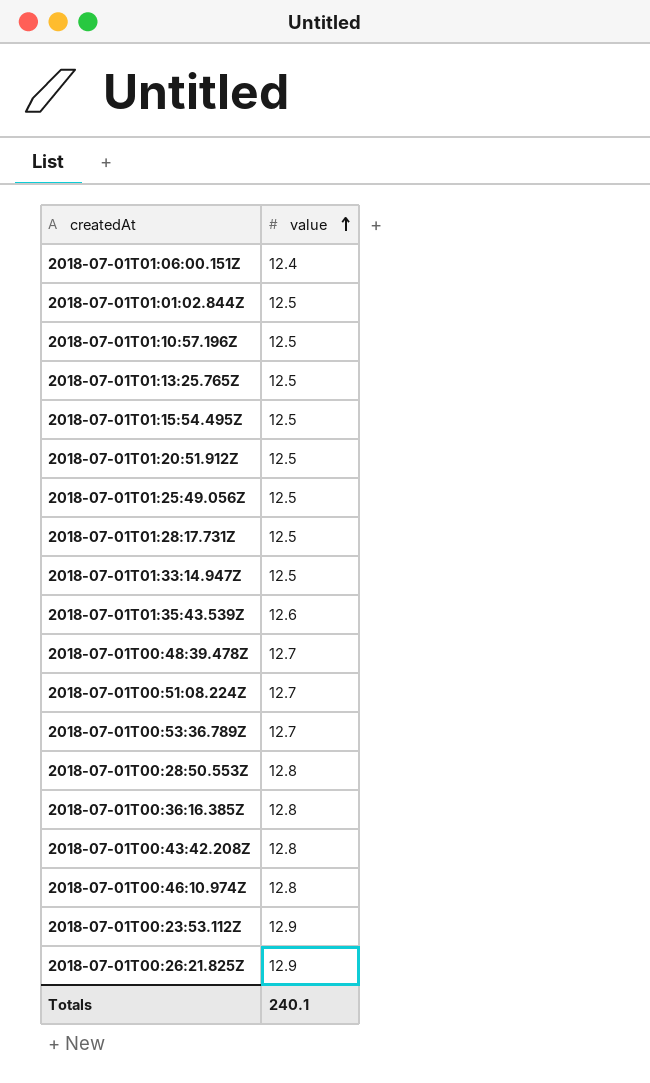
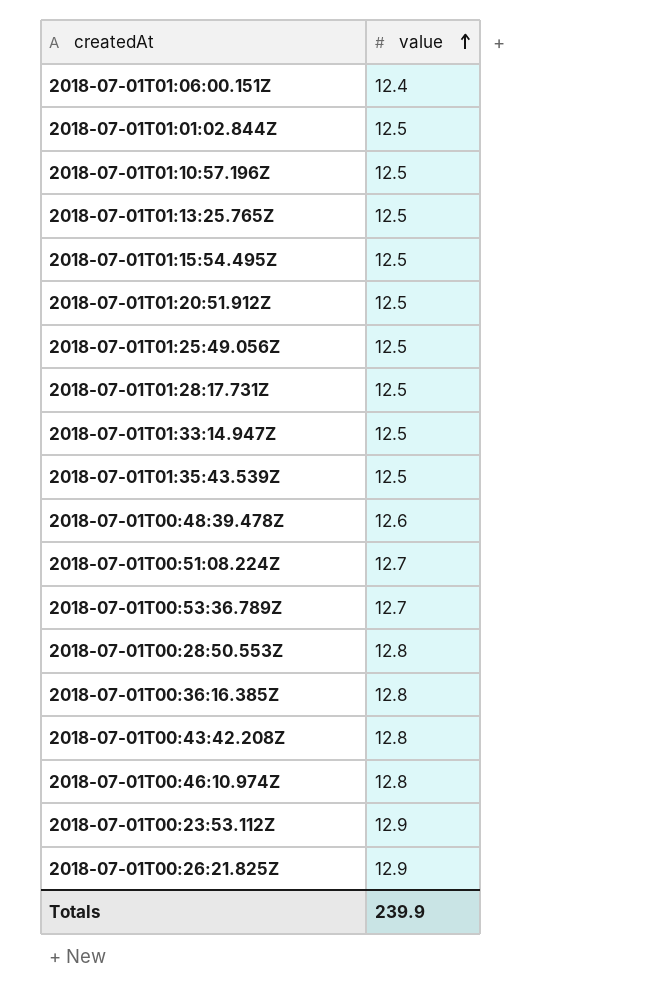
2018-07-01T01:35:43.539Z | value: 12.6 -> 12.5
2018-07-01T00:48:39.478Z | value: 12.7 -> 12.6
Totals | value: 240.1 -> 239.9

